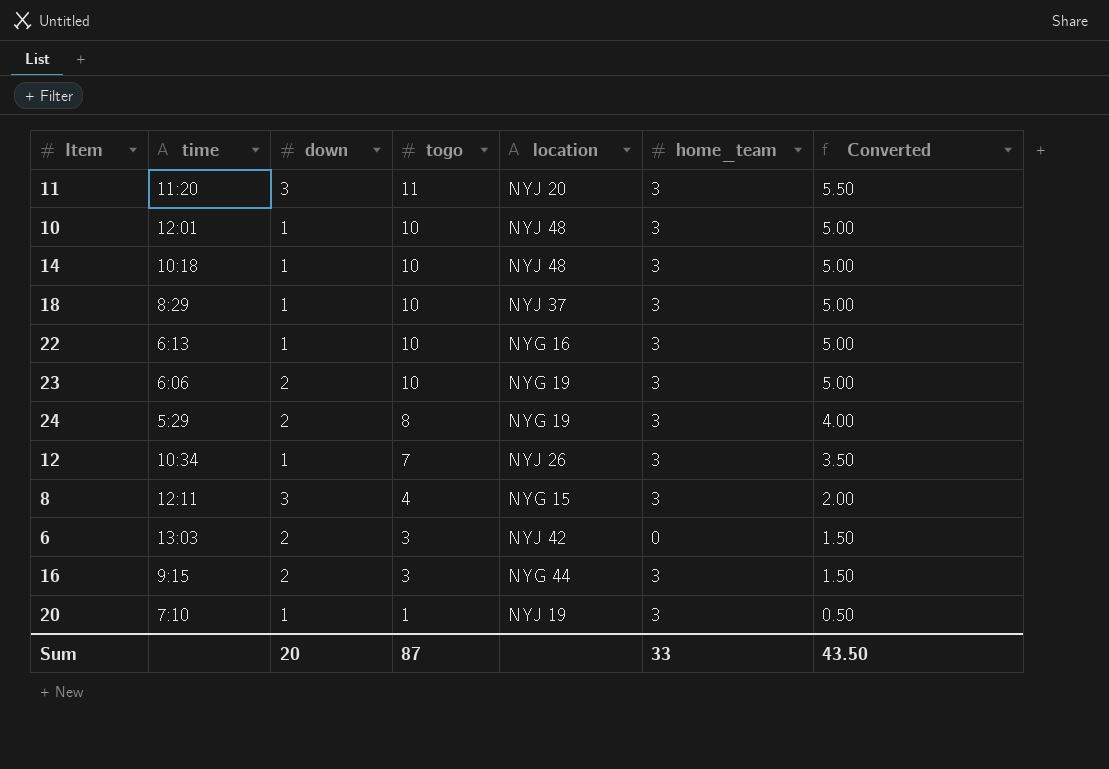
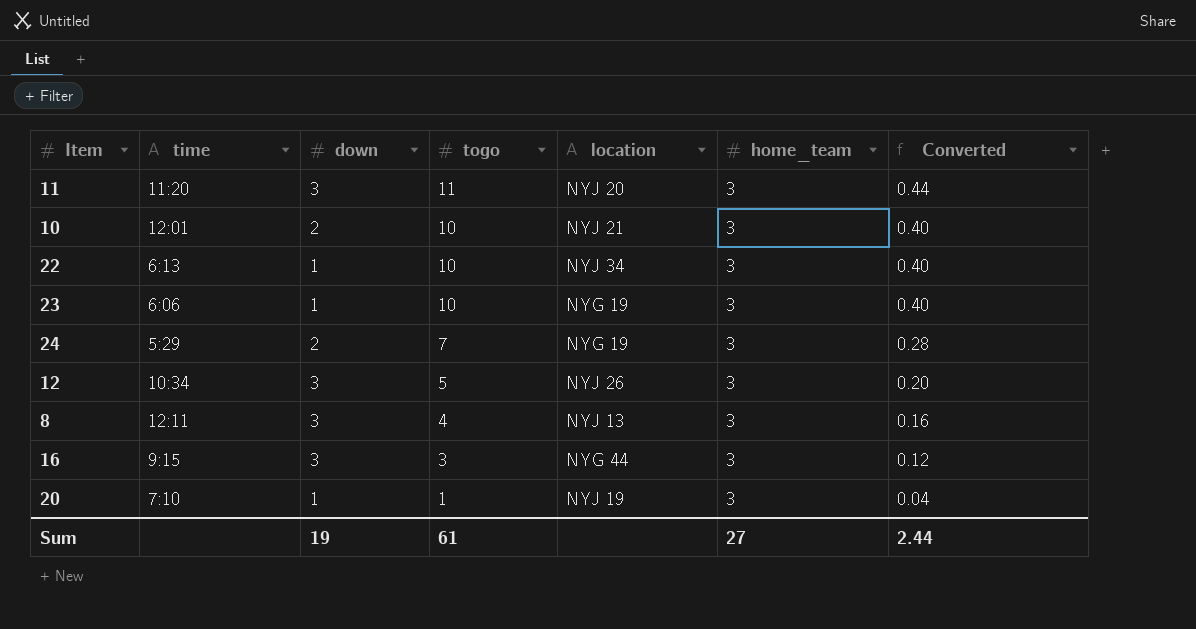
column Converted | formula: [togo] * 0.5 -> [togo] * 0.04
row 14: 10:18 | 1 | 10 | NYJ 48 | 3 | 5.00 -> none
row 18: 8:29 | 1 | 10 | NYJ 37 | 3 | 5.00 -> none
row 6: 13:03 | 2 | 3 | NYJ 42 | 0 | 1.50 -> none
10 | down: 1 -> 2
10 | location: NYJ 48 -> NYJ 21
22 | location: NYG 16 -> NYJ 34
23 | down: 2 -> 1
24 | togo: 8 -> 7
12 | down: 1 -> 3
12 | togo: 7 -> 5
8 | location: NYG 15 -> NYJ 13
16 | down: 2 -> 3
Sum | down: 20 -> 19
Sum | togo: 87 -> 61
Sum | home_team: 33 -> 27
Sum | Converted: 43.50 -> 2.44

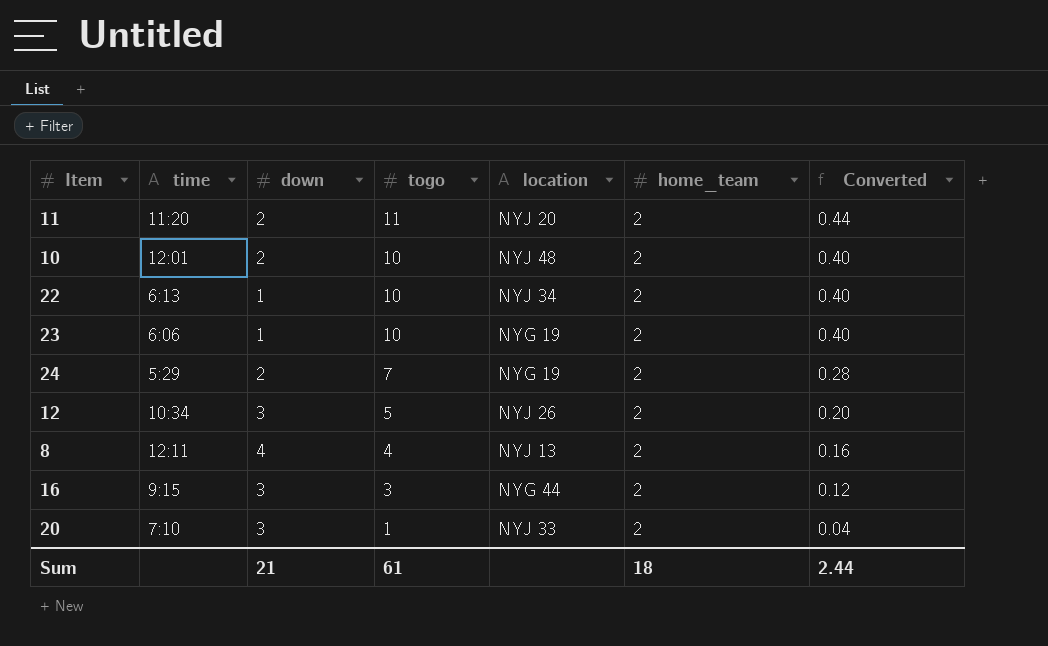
11 | down: 3 -> 2
11 | home_team: 3 -> 2
10 | location: NYJ 21 -> NYJ 48
10 | home_team: 3 -> 2
22 | home_team: 3 -> 2
23 | home_team: 3 -> 2
24 | home_team: 3 -> 2
12 | home_team: 3 -> 2
8 | down: 3 -> 4
8 | home_team: 3 -> 2
16 | home_team: 3 -> 2
20 | down: 1 -> 3
20 | location: NYJ 19 -> NYJ 33
20 | home_team: 3 -> 2
Sum | down: 19 -> 21
Sum | home_team: 27 -> 18

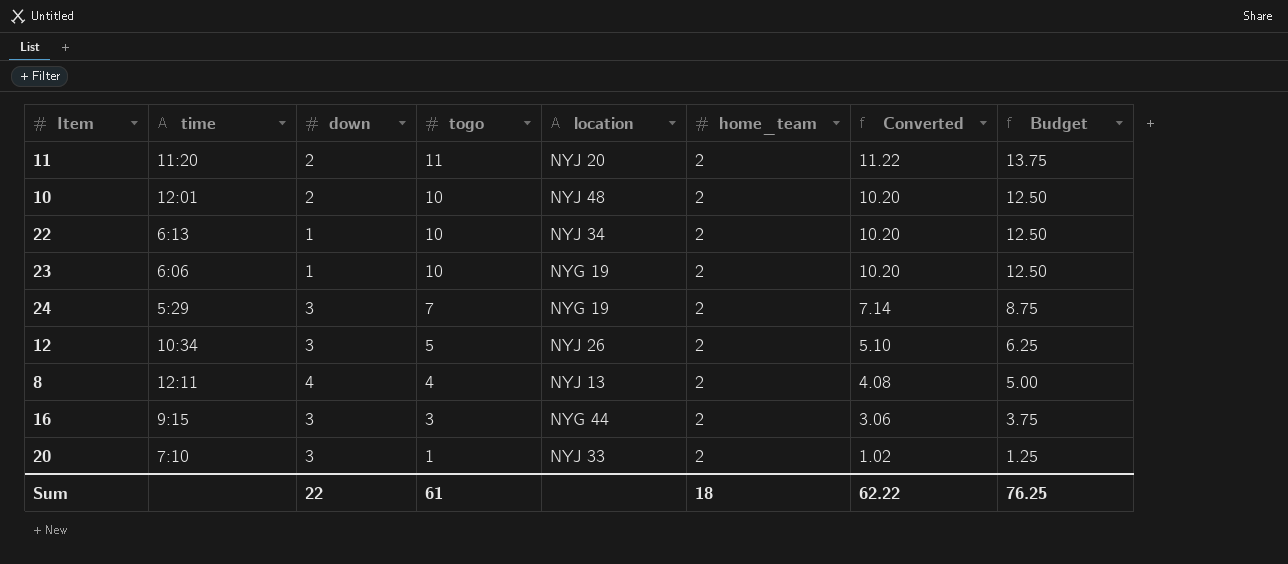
column Converted | formula: [togo] * 0.04 -> [togo] * 1.02
column Budget | formula: none -> [togo] * 1.25
24 | down: 2 -> 3
Sum | down: 21 -> 22
Sum | Converted: 2.44 -> 62.22

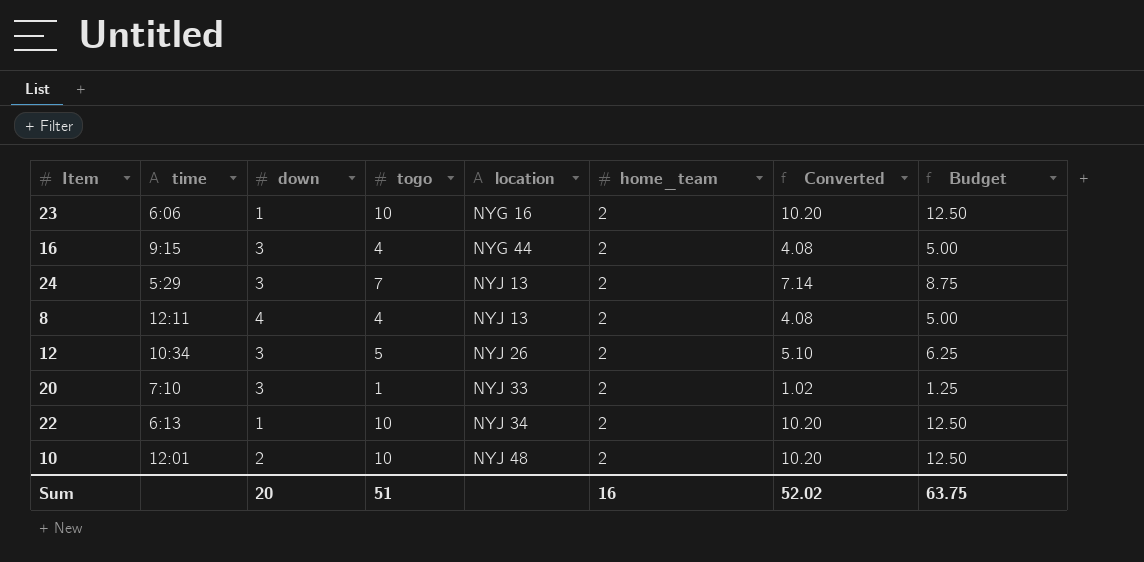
row order: togo descending -> location ascending
row 11: 11:20 | 2 | 11 | NYJ 20 | 2 | 11.22 | 13.75 -> none
23 | location: NYG 19 -> NYG 16
16 | togo: 3 -> 4
16 | Converted: 3.06 -> 4.08
16 | Budget: 3.75 -> 5.00
24 | location: NYG 19 -> NYJ 13
Sum | down: 22 -> 20
Sum | togo: 61 -> 51
Sum | home_team: 18 -> 16
Sum | Converted: 62.22 -> 52.02
Sum | Budget: 76.25 -> 63.75

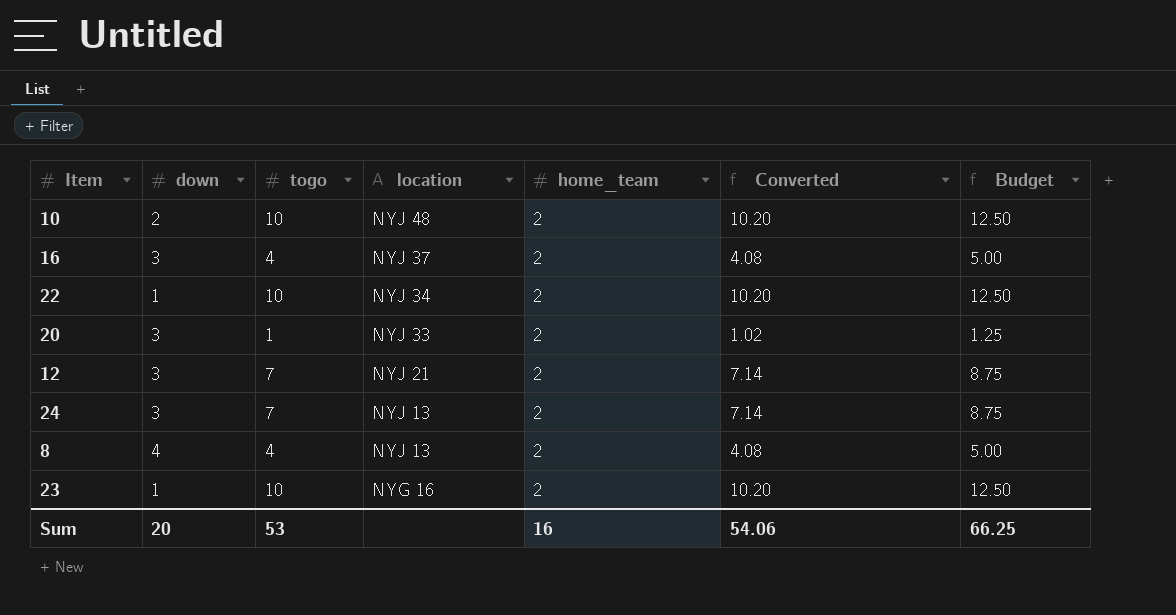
row order: location ascending -> location descending
column time | position: 2 -> none
16 | location: NYG 44 -> NYJ 37
12 | togo: 5 -> 7
12 | location: NYJ 26 -> NYJ 21
12 | Converted: 5.10 -> 7.14
12 | Budget: 6.25 -> 8.75
Sum | togo: 51 -> 53
Sum | Converted: 52.02 -> 54.06
Sum | Budget: 63.75 -> 66.25

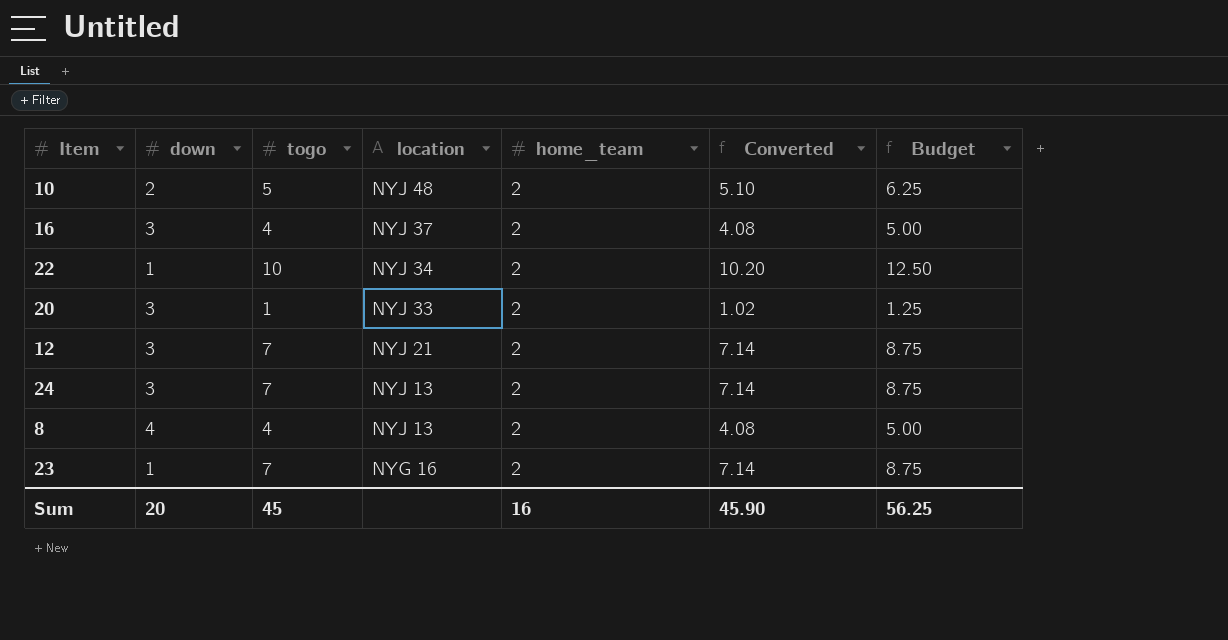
10 | togo: 10 -> 5
10 | Converted: 10.20 -> 5.10
10 | Budget: 12.50 -> 6.25
23 | togo: 10 -> 7
23 | Converted: 10.20 -> 7.14
23 | Budget: 12.50 -> 8.75
Sum | togo: 53 -> 45
Sum | Converted: 54.06 -> 45.90
Sum | Budget: 66.25 -> 56.25

